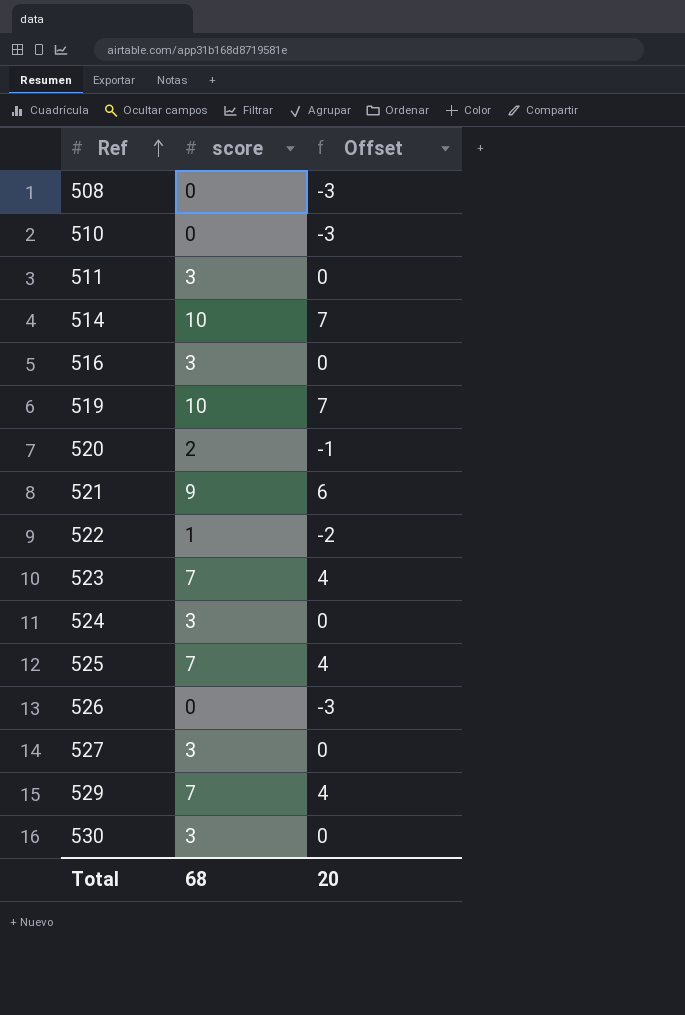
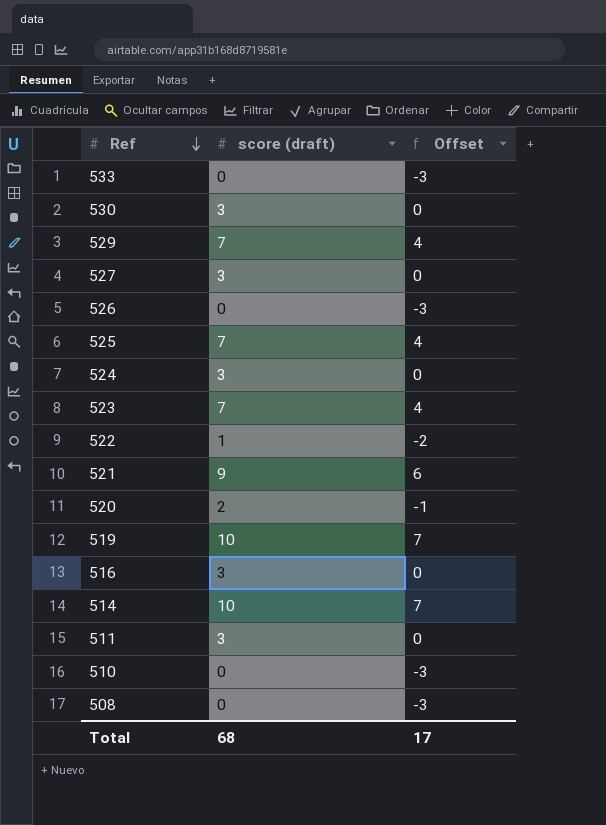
row order: Ref ascending -> Ref descending
column name: score -> score (draft)
row 533: none -> 0 | -3
Total | Offset: 20 -> 17

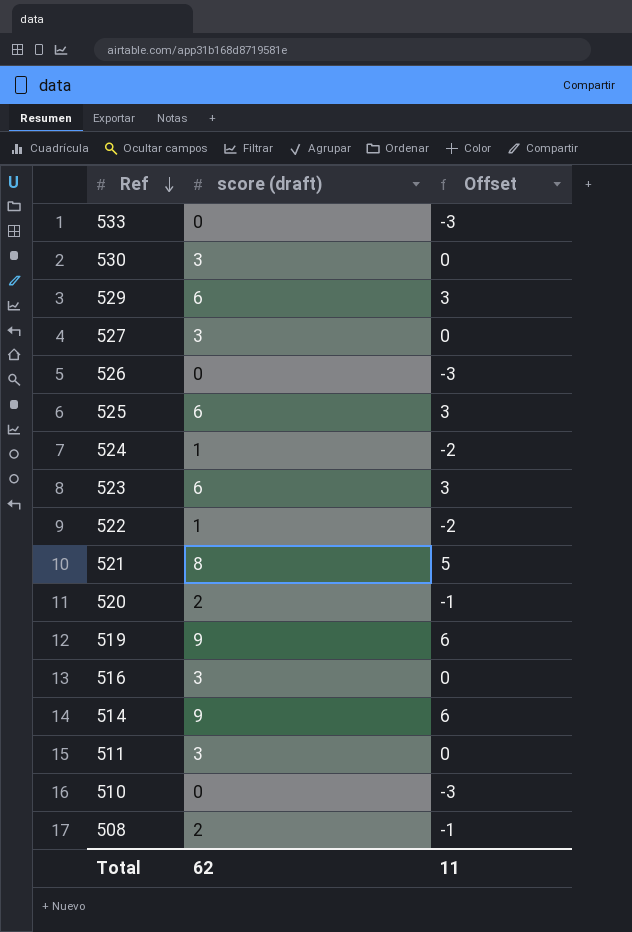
529 | score (draft): 7 -> 6
529 | Offset: 4 -> 3
525 | score (draft): 7 -> 6
525 | Offset: 4 -> 3
524 | score (draft): 3 -> 1
524 | Offset: 0 -> -2
523 | score (draft): 7 -> 6
523 | Offset: 4 -> 3
521 | score (draft): 9 -> 8
521 | Offset: 6 -> 5
519 | score (draft): 10 -> 9
519 | Offset: 7 -> 6
514 | score (draft): 10 -> 9
514 | Offset: 7 -> 6
508 | score (draft): 0 -> 2
508 | Offset: -3 -> -1
Total | score (draft): 68 -> 62
Total | Offset: 17 -> 11

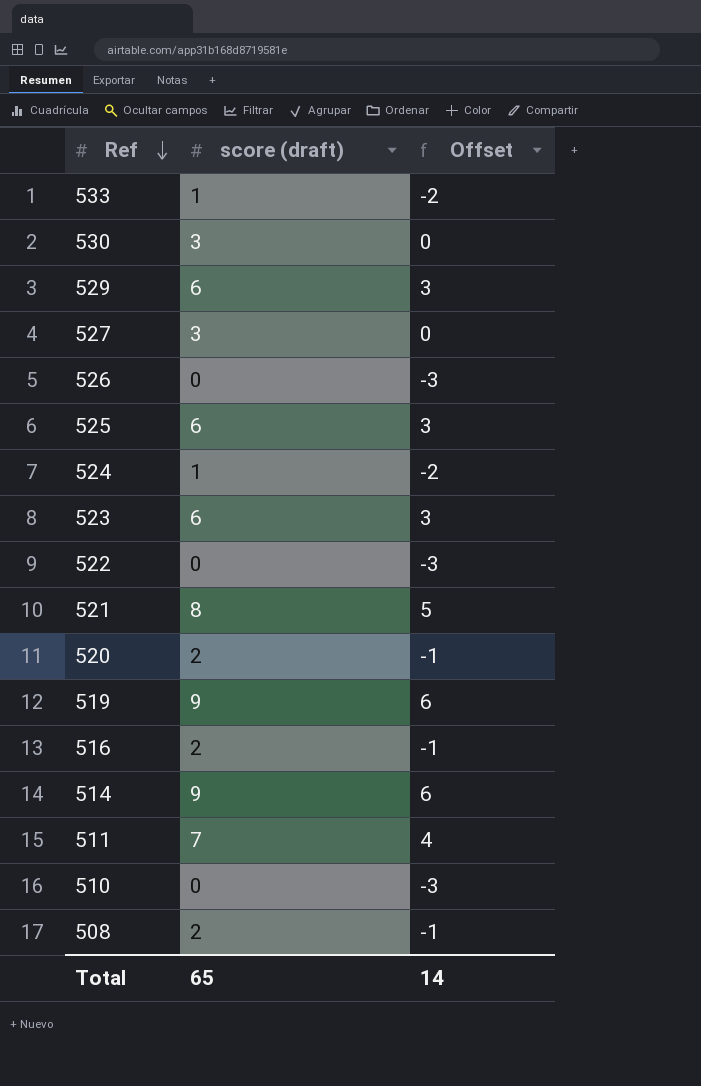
533 | score (draft): 0 -> 1
533 | Offset: -3 -> -2
522 | score (draft): 1 -> 0
522 | Offset: -2 -> -3
516 | score (draft): 3 -> 2
516 | Offset: 0 -> -1
511 | score (draft): 3 -> 7
511 | Offset: 0 -> 4
Total | score (draft): 62 -> 65
Total | Offset: 11 -> 14

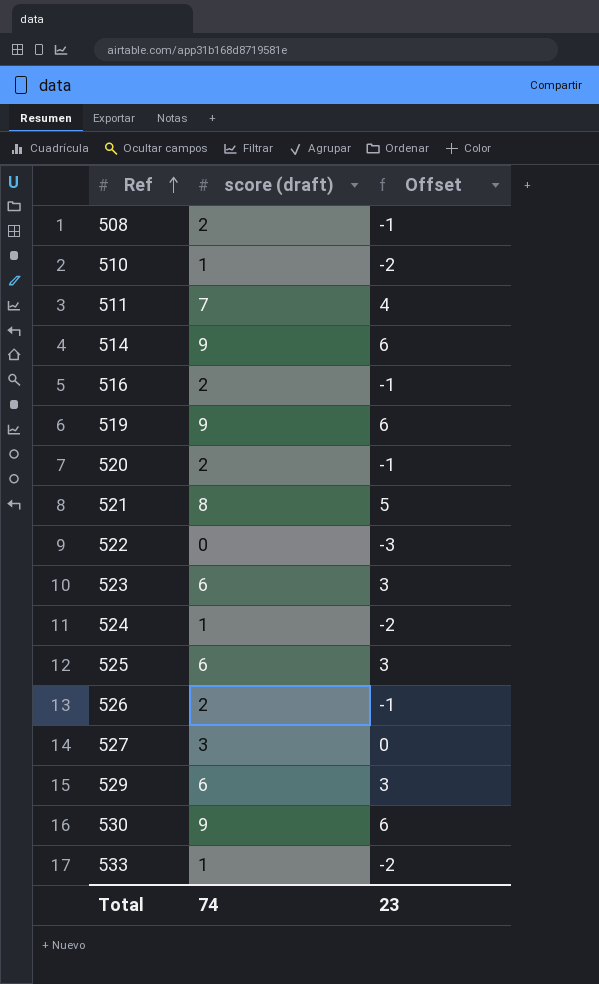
row order: Ref descending -> Ref ascending
510 | score (draft): 0 -> 1
510 | Offset: -3 -> -2
526 | score (draft): 0 -> 2
526 | Offset: -3 -> -1
530 | score (draft): 3 -> 9
530 | Offset: 0 -> 6
Total | score (draft): 65 -> 74
Total | Offset: 14 -> 23

